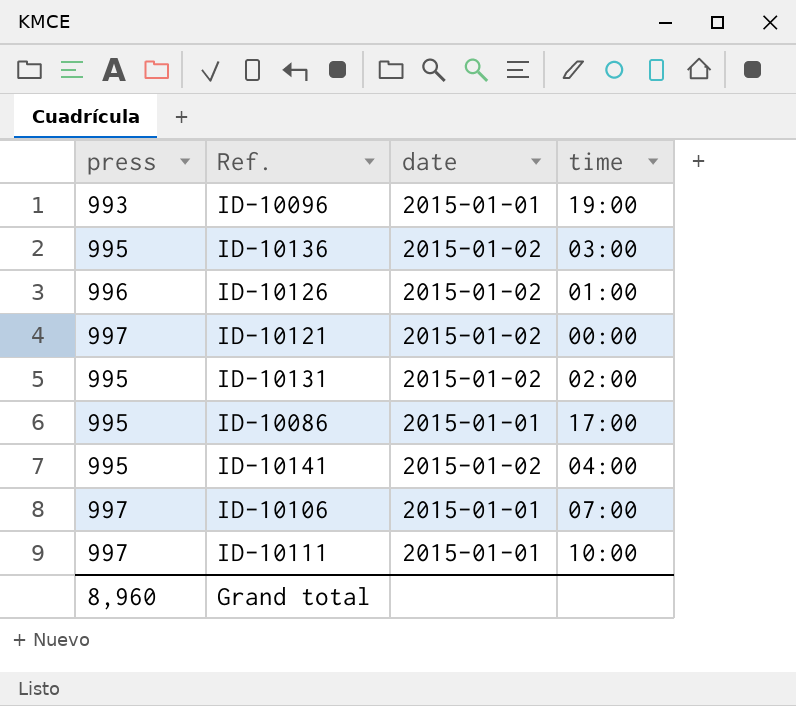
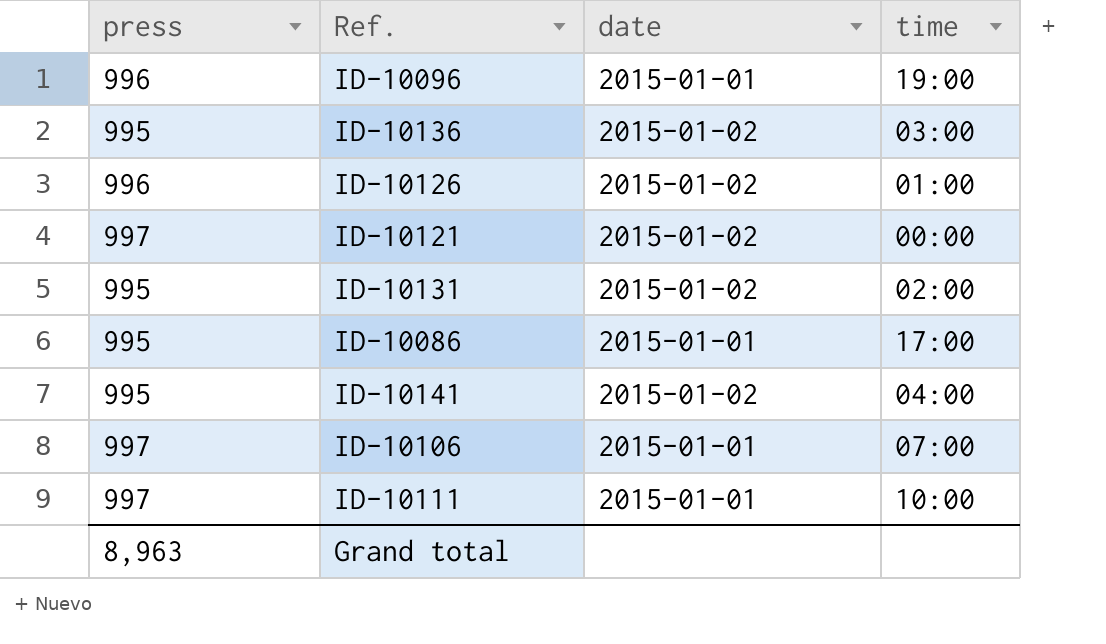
ID-10096 | press: 993 -> 996
Grand total | press: 8,960 -> 8,963

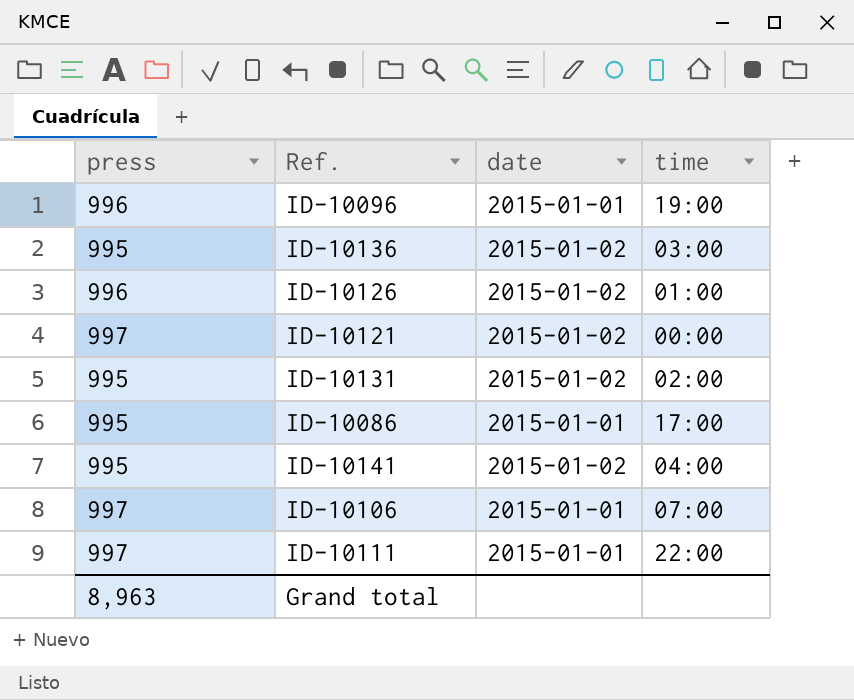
ID-10111 | time: 10:00 -> 22:00

